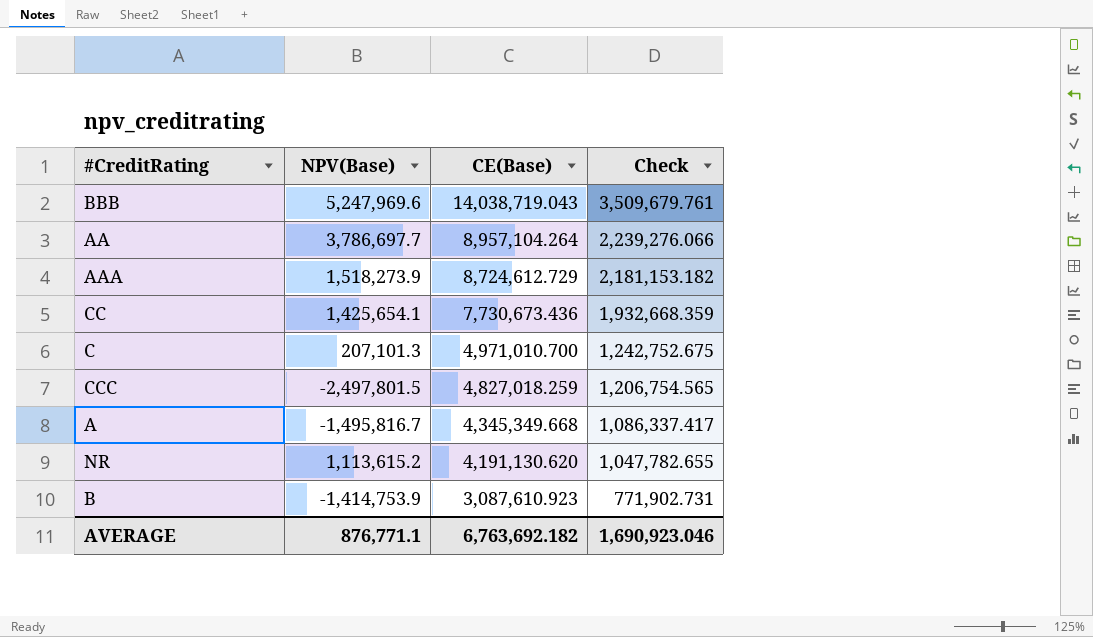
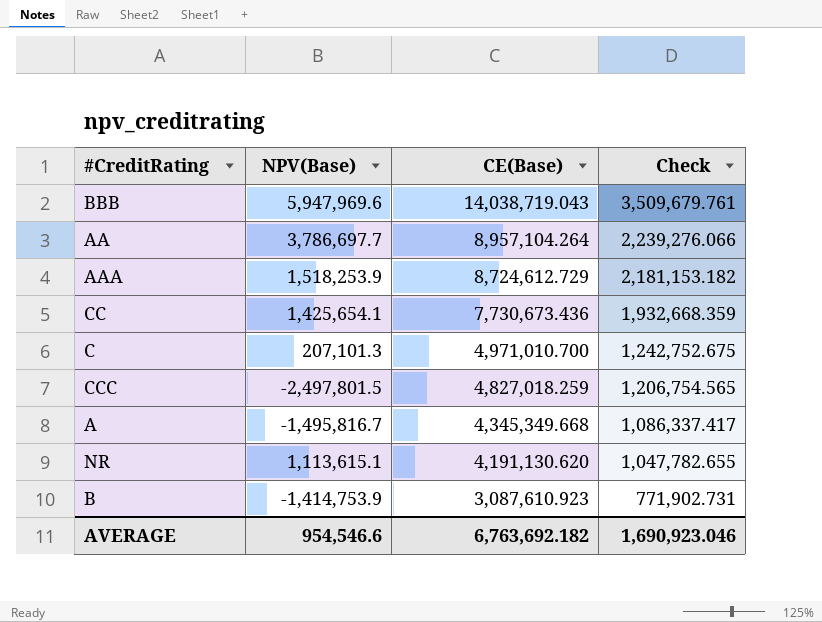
BBB | NPV(Base): 5,247,969.6 -> 5,947,969.6
AAA | NPV(Base): 1,518,273.9 -> 1,518,253.9
NR | NPV(Base): 1,113,615.2 -> 1,113,615.1
AVERAGE | NPV(Base): 876,771.1 -> 954,546.6

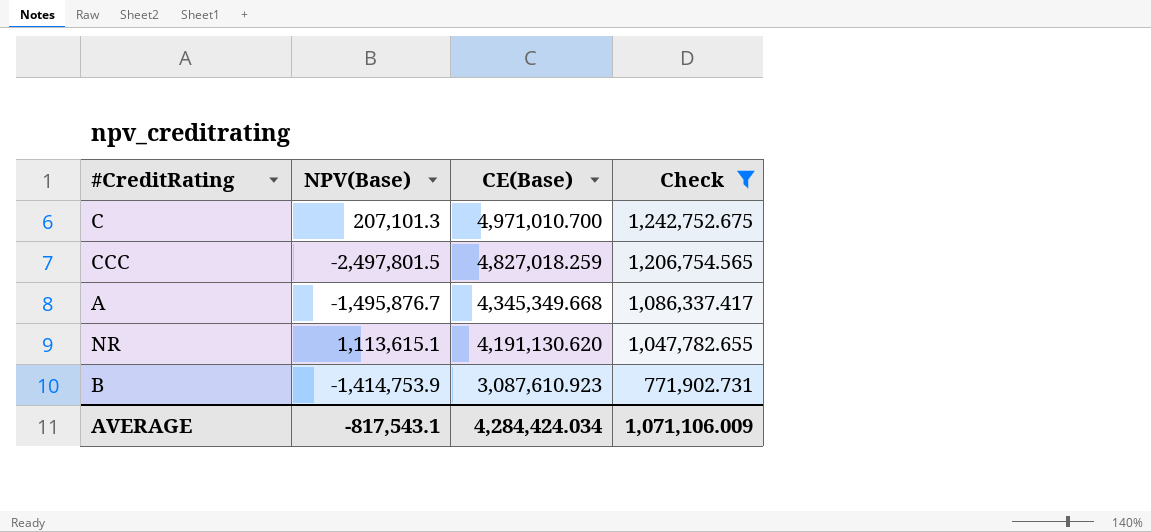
filter: none -> Check <= 1,242,752.675
A | NPV(Base): -1,495,816.7 -> -1,495,876.7
AVERAGE | NPV(Base): 954,546.6 -> -817,543.1
AVERAGE | CE(Base): 6,763,692.182 -> 4,284,424.034
AVERAGE | Check: 1,690,923.046 -> 1,071,106.009

